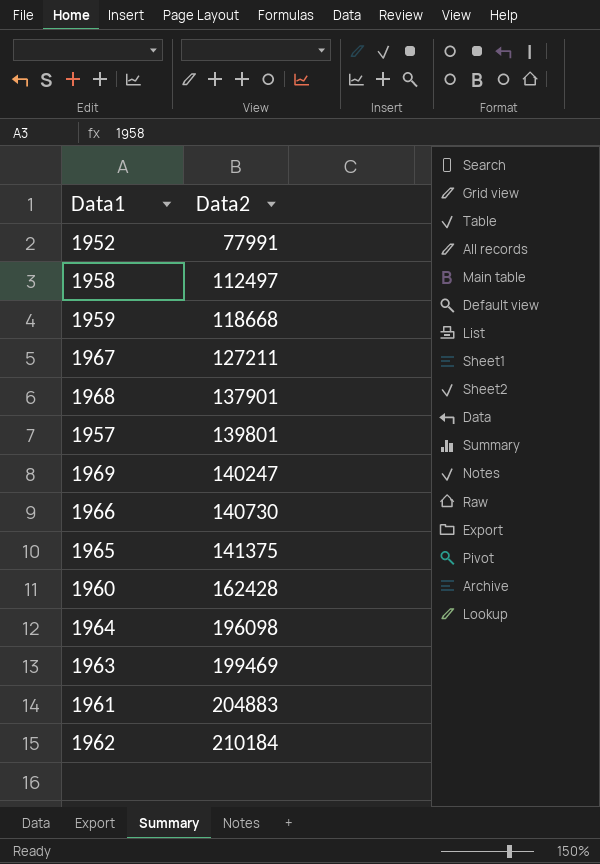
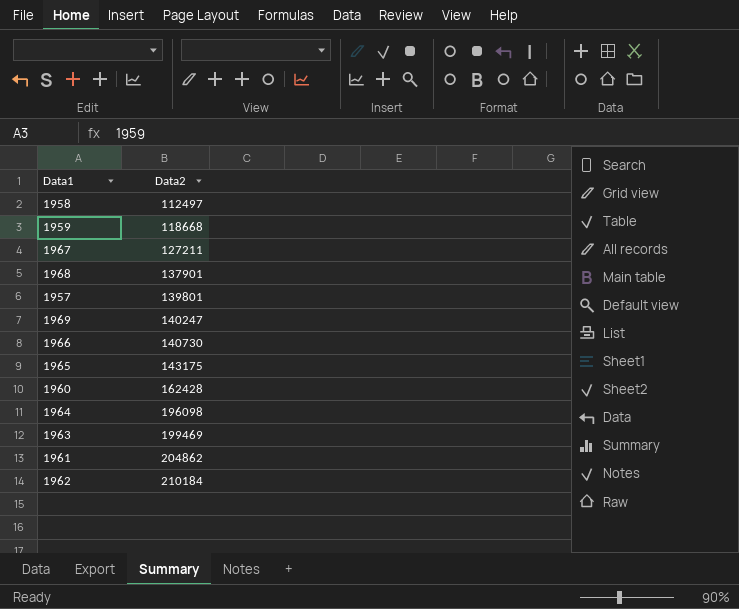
row 1952: 77991 -> none
1965 | Data2: 141375 -> 143175
1961 | Data2: 204883 -> 204862

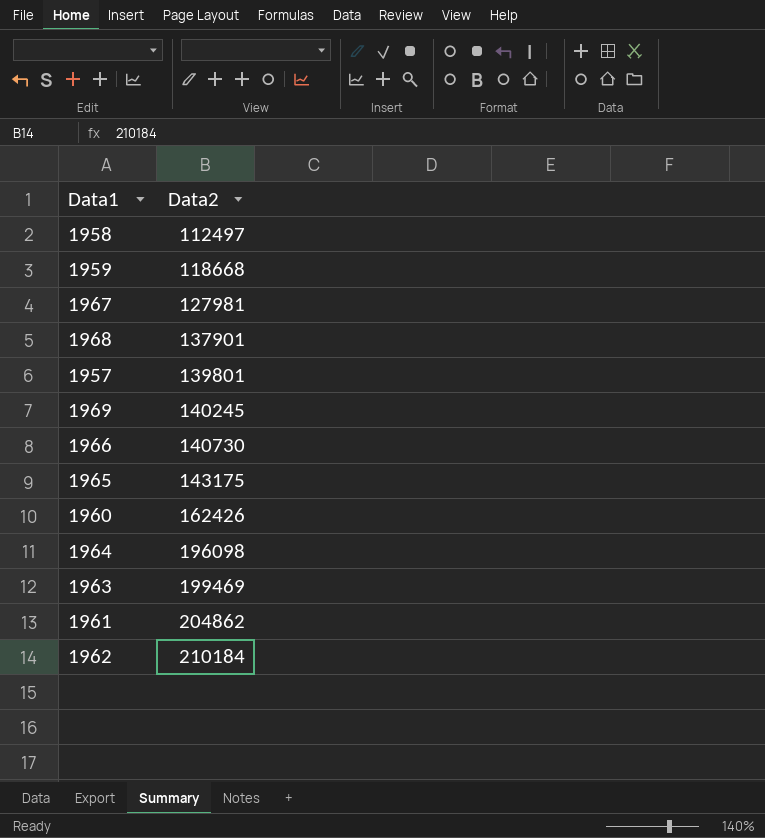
1967 | Data2: 127211 -> 127981
1969 | Data2: 140247 -> 140245
1960 | Data2: 162428 -> 162426

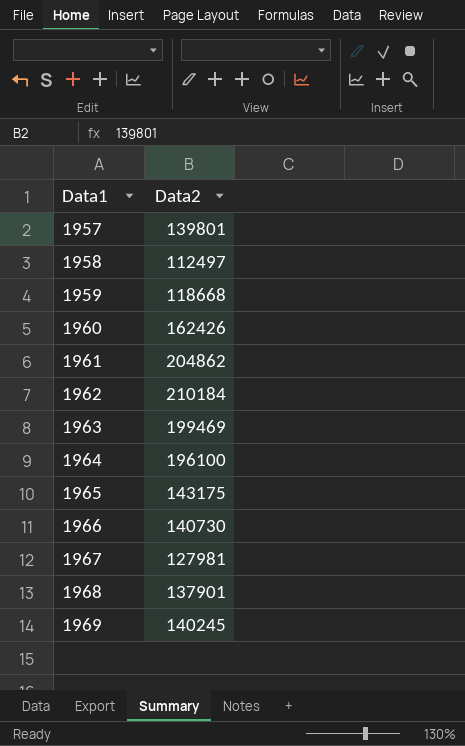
row order: Data2 ascending -> Data1 ascending
1964 | Data2: 196098 -> 196100

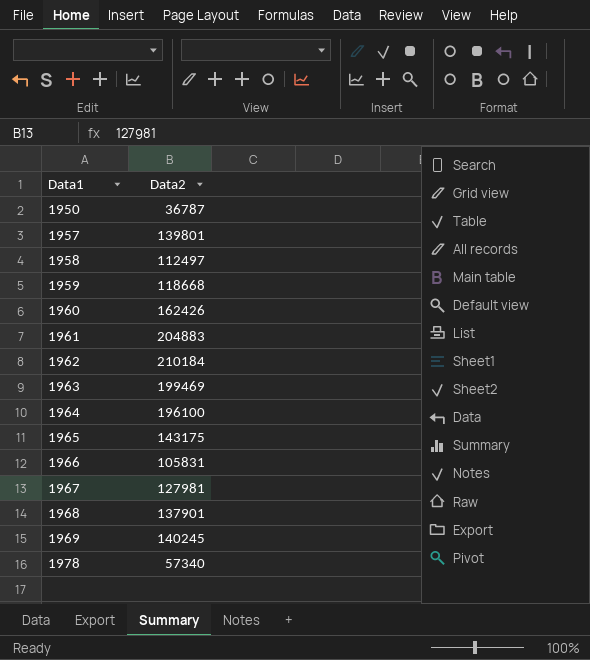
row 1950: none -> 36787
1961 | Data2: 204862 -> 204883
1966 | Data2: 140730 -> 105831
row 1978: none -> 57340

